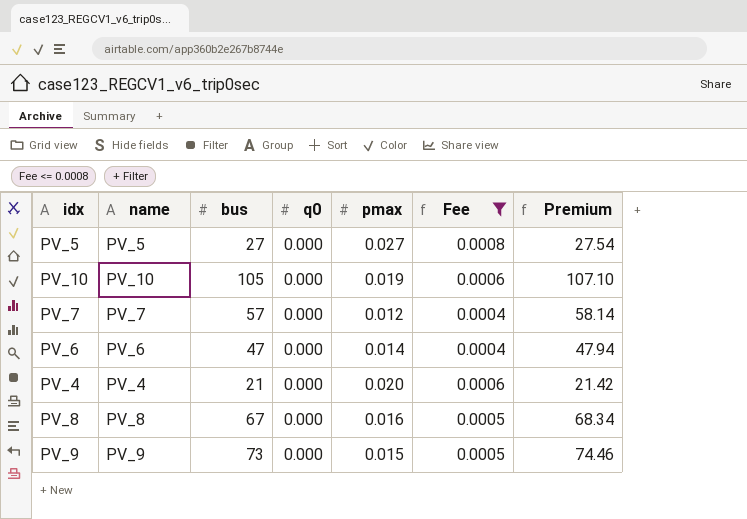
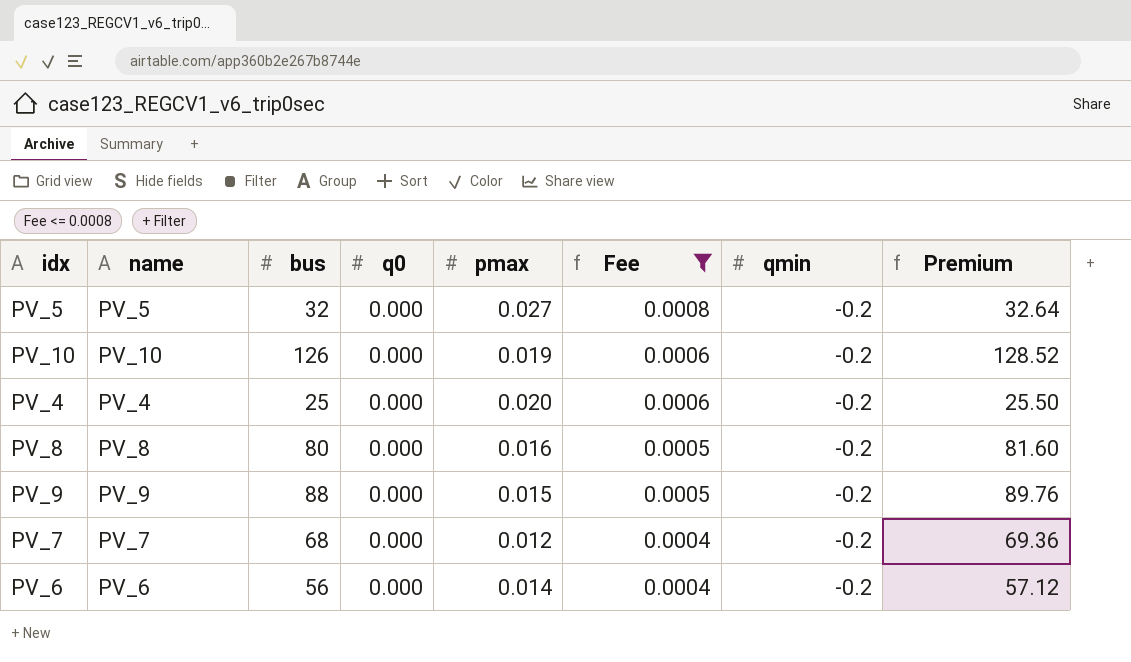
row order: none -> Fee descending
column qmin | position: none -> 7
PV_5 | bus: 27 -> 32
PV_5 | Premium: 27.54 -> 32.64
PV_10 | bus: 105 -> 126
PV_10 | Premium: 107.10 -> 128.52
PV_4 | bus: 21 -> 25
PV_4 | Premium: 21.42 -> 25.50
PV_8 | bus: 67 -> 80
PV_8 | Premium: 68.34 -> 81.60
PV_9 | bus: 73 -> 88
PV_9 | Premium: 74.46 -> 89.76
PV_7 | bus: 57 -> 68
PV_7 | Premium: 58.14 -> 69.36
PV_6 | bus: 47 -> 56
PV_6 | Premium: 47.94 -> 57.12

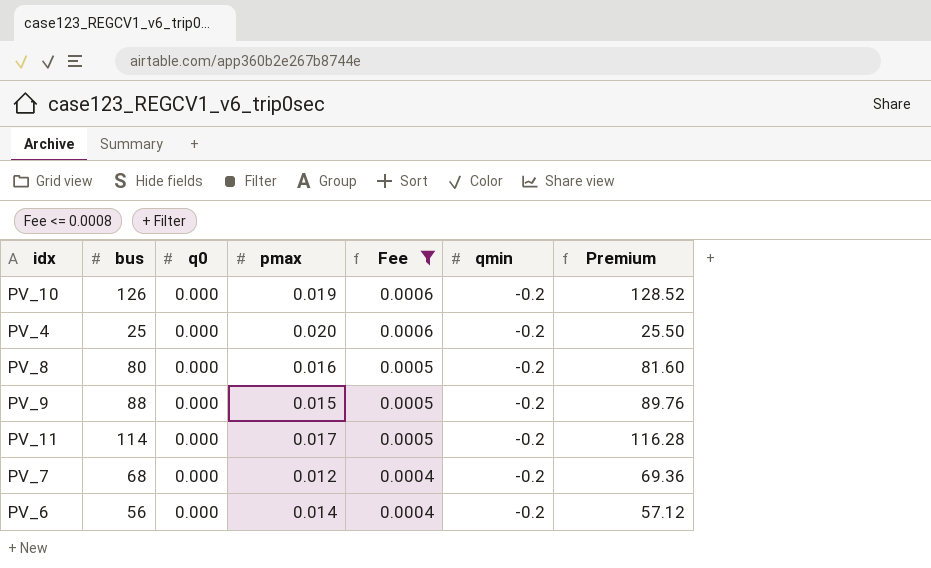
column name | position: 2 -> none
row PV_5: PV_5 | 32 | 0.000 | 0.027 | 0.0008 | -0.2 | 32.64 -> none
row PV_11: none -> 114 | 0.000 | 0.017 | 0.0005 | -0.2 | 116.28

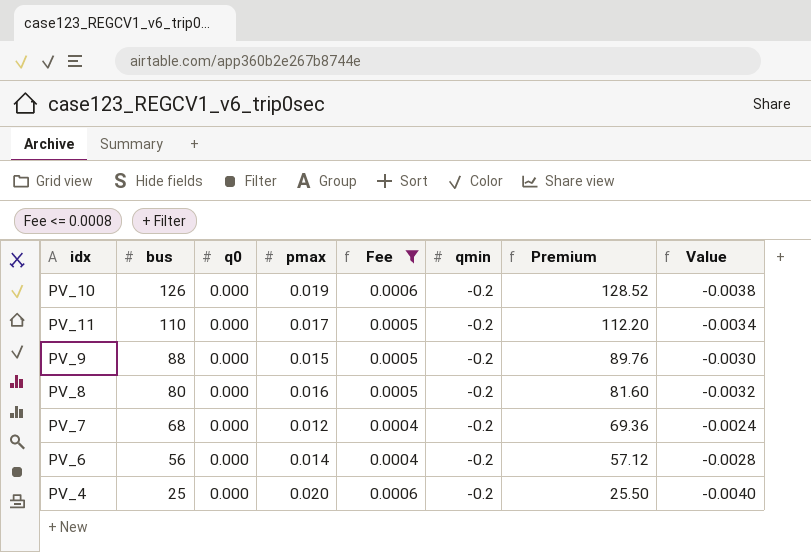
row order: Fee descending -> bus descending
column Value | formula: none -> [pmax] * [qmin]
PV_11 | bus: 114 -> 110
PV_11 | Premium: 116.28 -> 112.20

